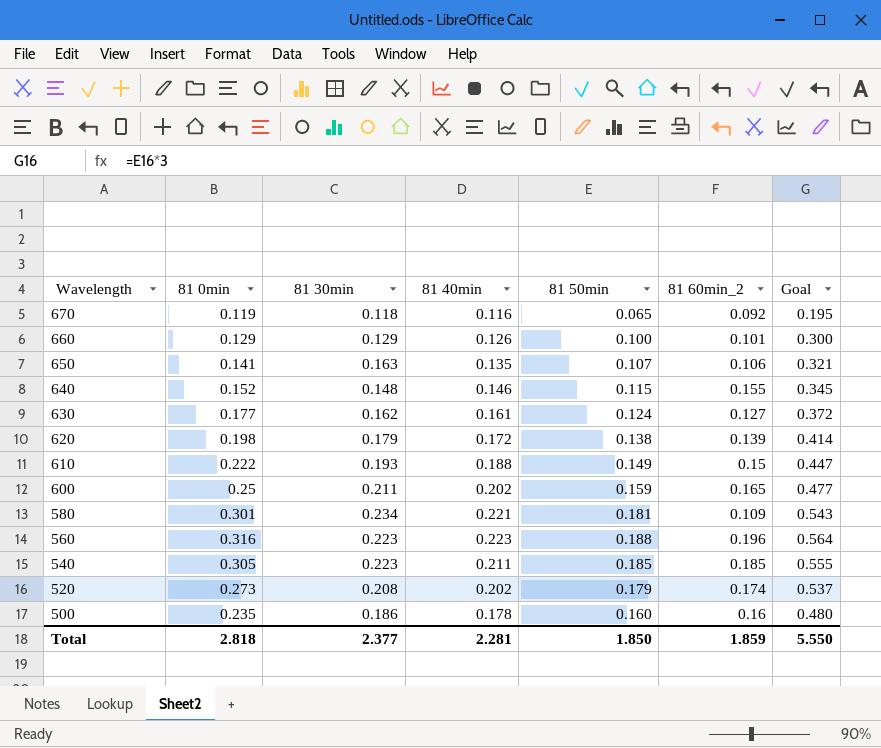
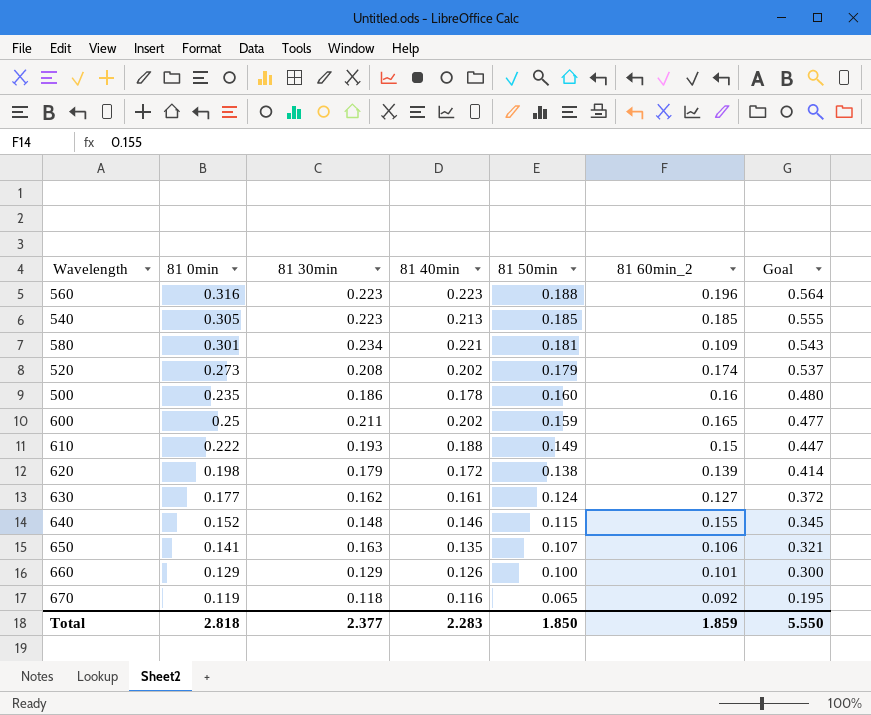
row order: Wavelength descending -> 81 50min descending
540 | 81 40min: 0.211 -> 0.213
Total | 81 40min: 2.281 -> 2.283

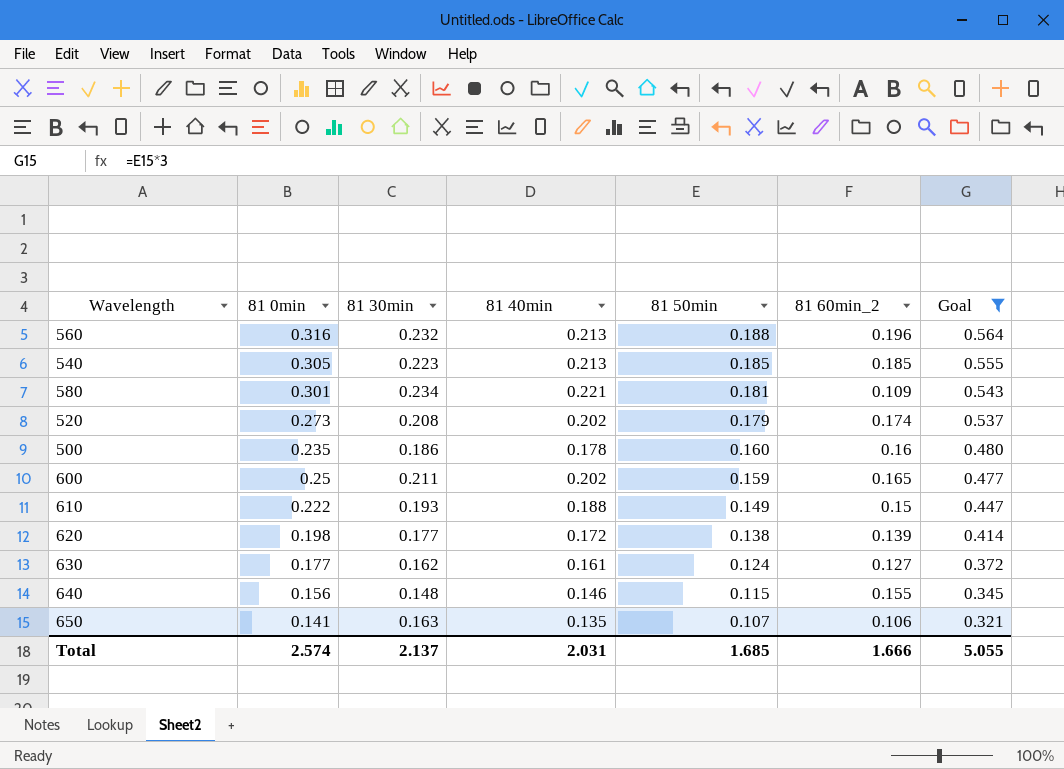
filter: none -> Goal >= 0.321
560 | 81 30min: 0.223 -> 0.232
560 | 81 40min: 0.223 -> 0.213
620 | 81 30min: 0.179 -> 0.177
640 | 81 0min: 0.152 -> 0.156
Total | 81 0min: 2.818 -> 2.574
Total | 81 30min: 2.377 -> 2.137
Total | 81 40min: 2.283 -> 2.031
Total | 81 50min: 1.850 -> 1.685
Total | 81 60min_2: 1.859 -> 1.666
Total | Goal: 5.550 -> 5.055

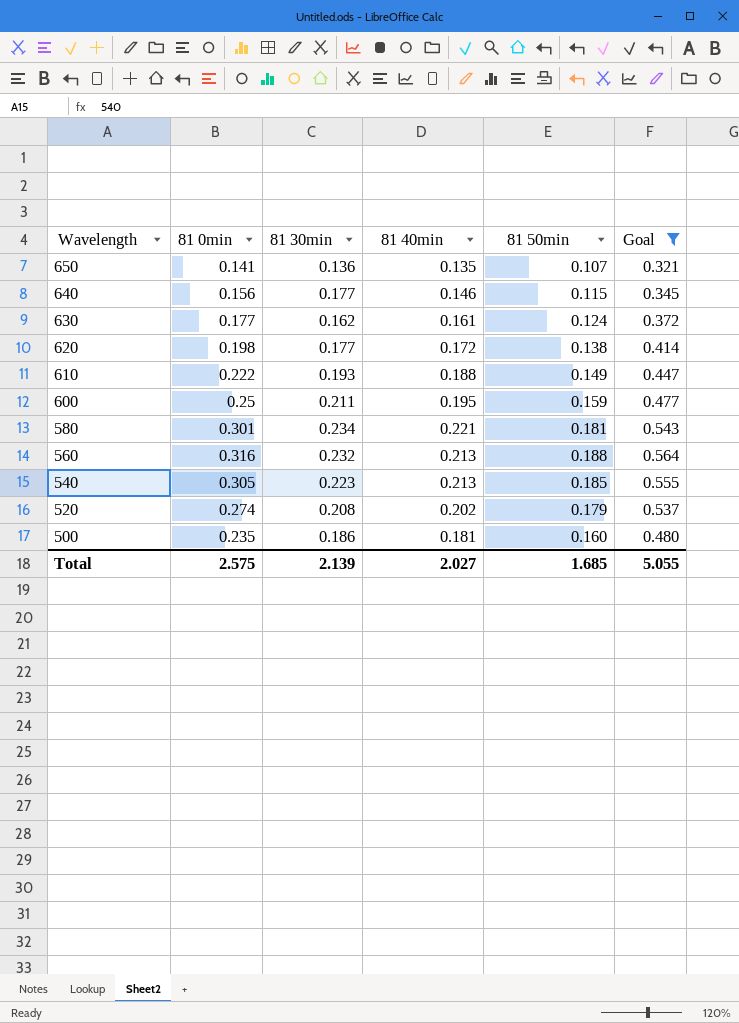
row order: 81 50min descending -> Wavelength descending
column 81 60min_2 | position: 6 -> none
650 | 81 30min: 0.163 -> 0.136
640 | 81 30min: 0.148 -> 0.177
600 | 81 40min: 0.202 -> 0.195
520 | 81 0min: 0.273 -> 0.274
500 | 81 40min: 0.178 -> 0.181
Total | 81 0min: 2.574 -> 2.575
Total | 81 30min: 2.137 -> 2.139
Total | 81 40min: 2.031 -> 2.027

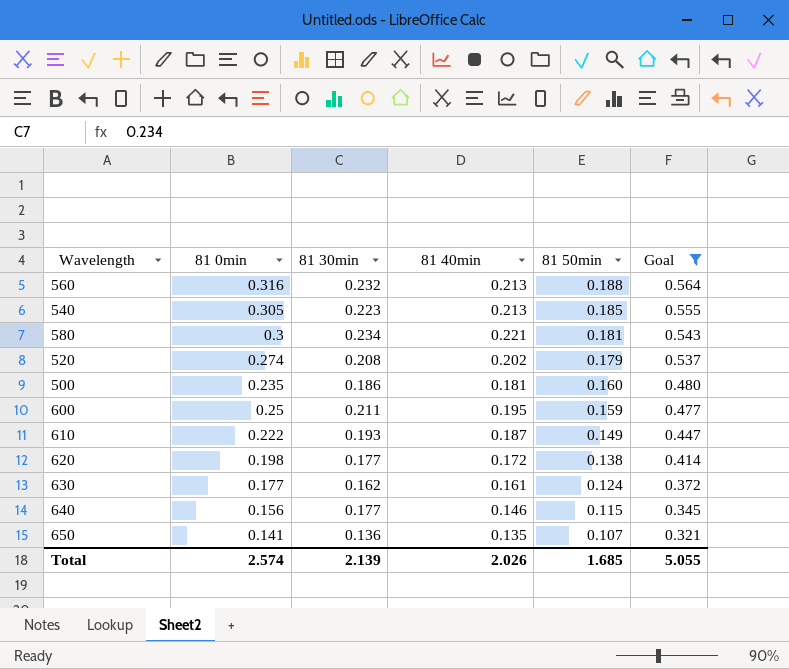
row order: Wavelength descending -> 81 50min descending
580 | 81 0min: 0.301 -> 0.3
610 | 81 40min: 0.188 -> 0.187
Total | 81 0min: 2.575 -> 2.574
Total | 81 40min: 2.027 -> 2.026

